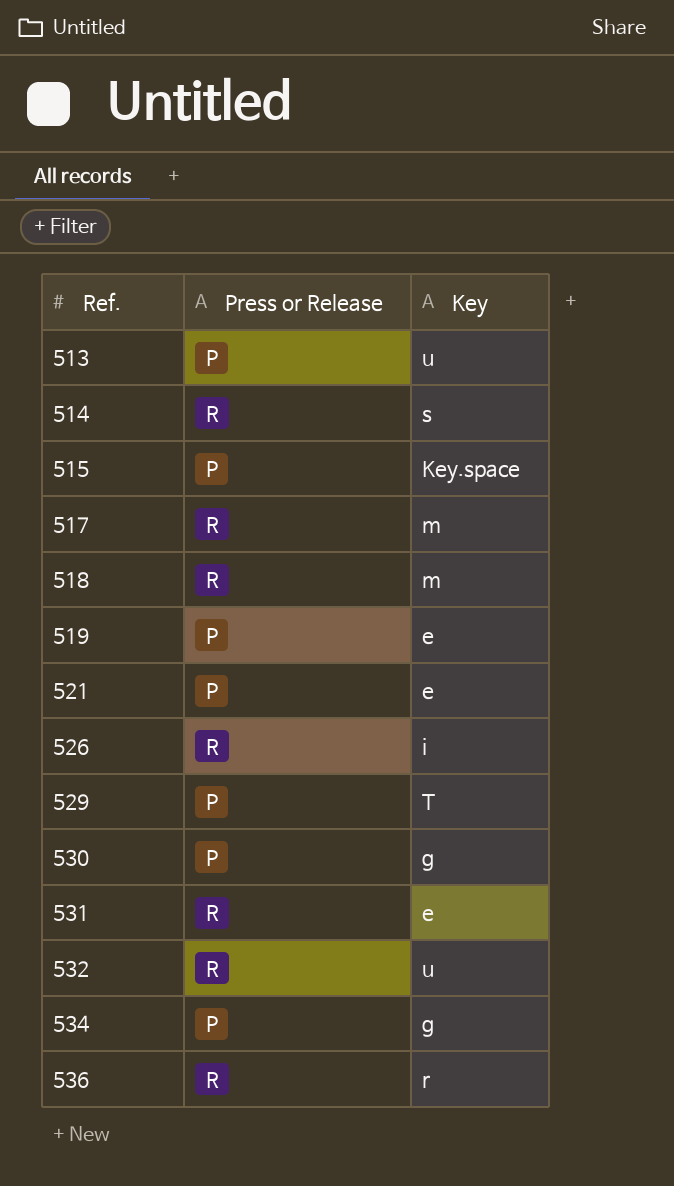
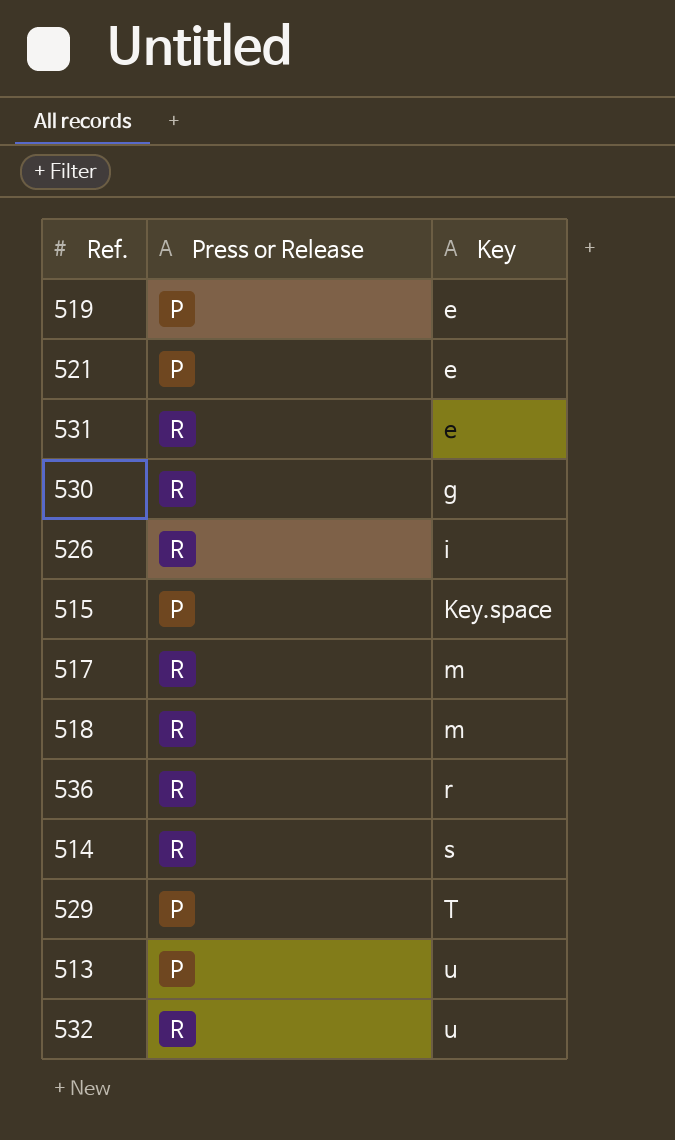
row order: Ref. ascending -> Key ascending
row 534: P | g -> none
530 | Press or Release: P -> R

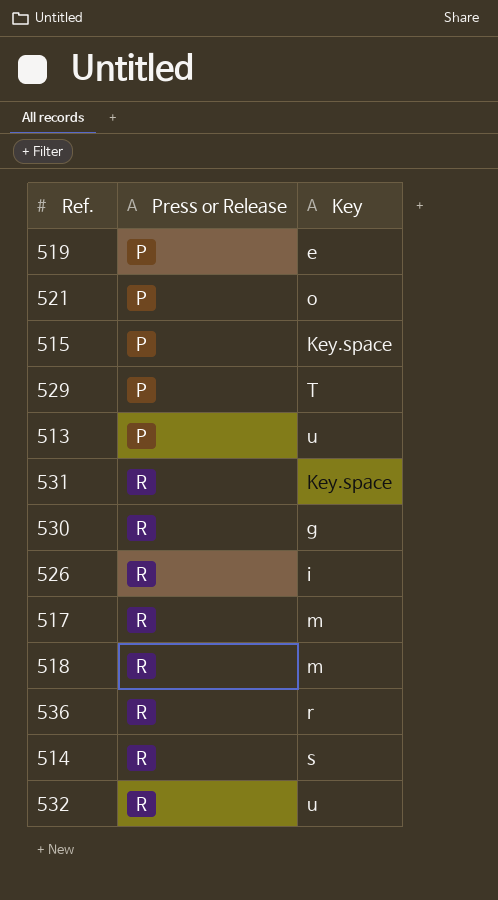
row order: Key ascending -> Press or Release ascending
521 | Key: e -> o
531 | Key: e -> Key.space

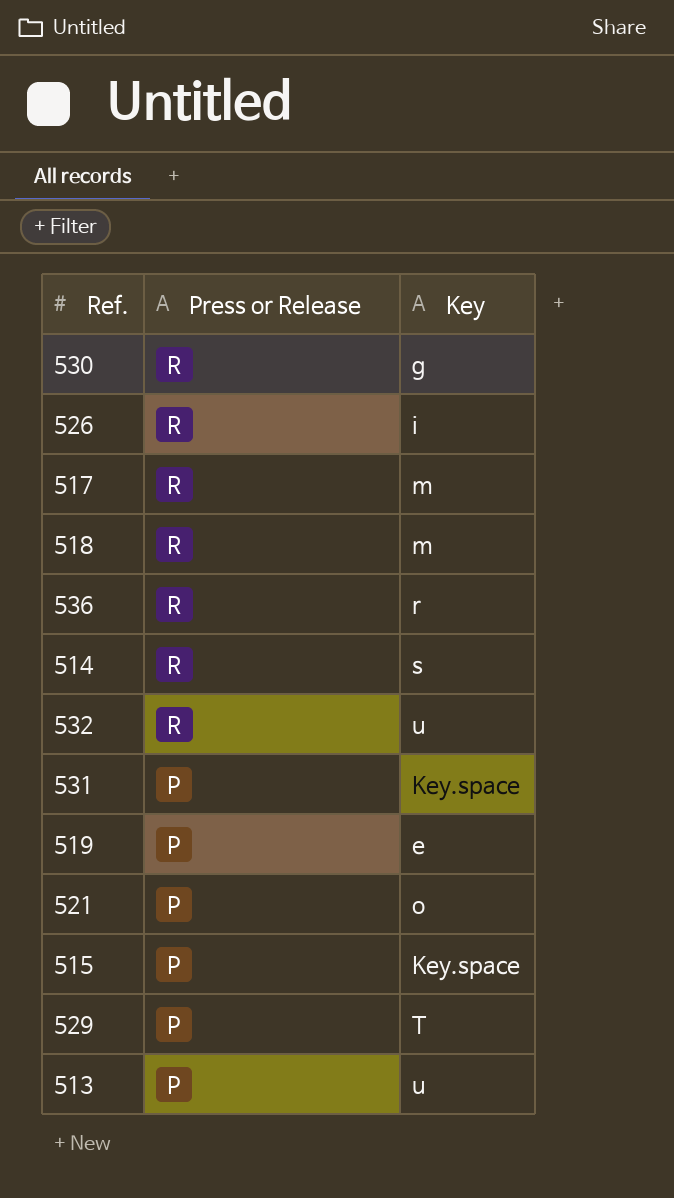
row order: Press or Release ascending -> Press or Release descending
531 | Press or Release: R -> P

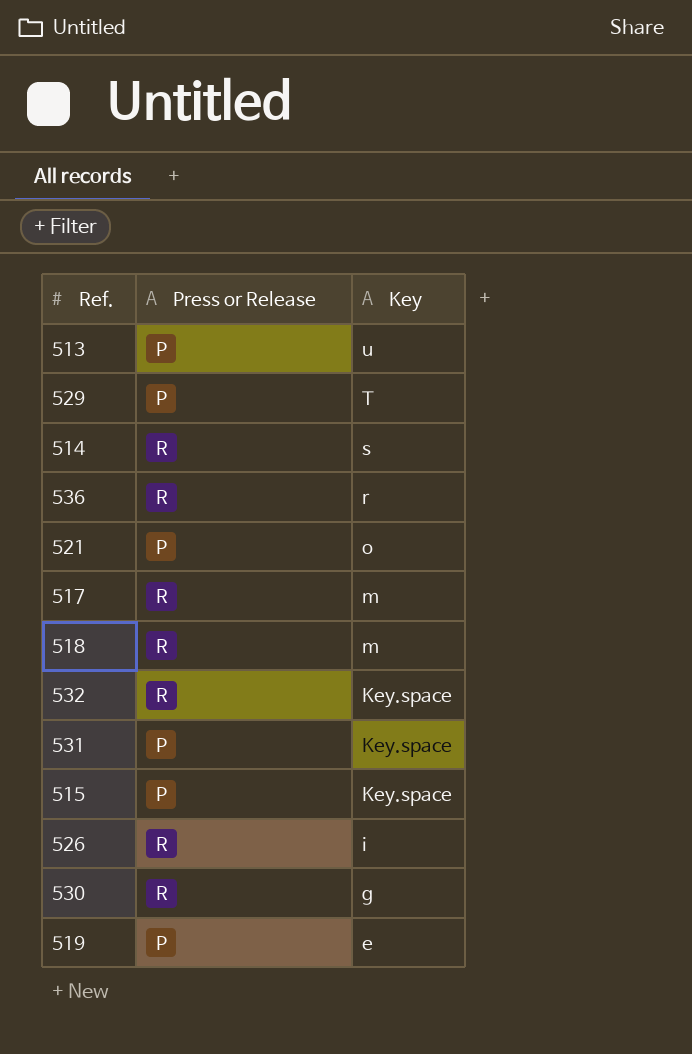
row order: Press or Release descending -> Key descending
532 | Key: u -> Key.space

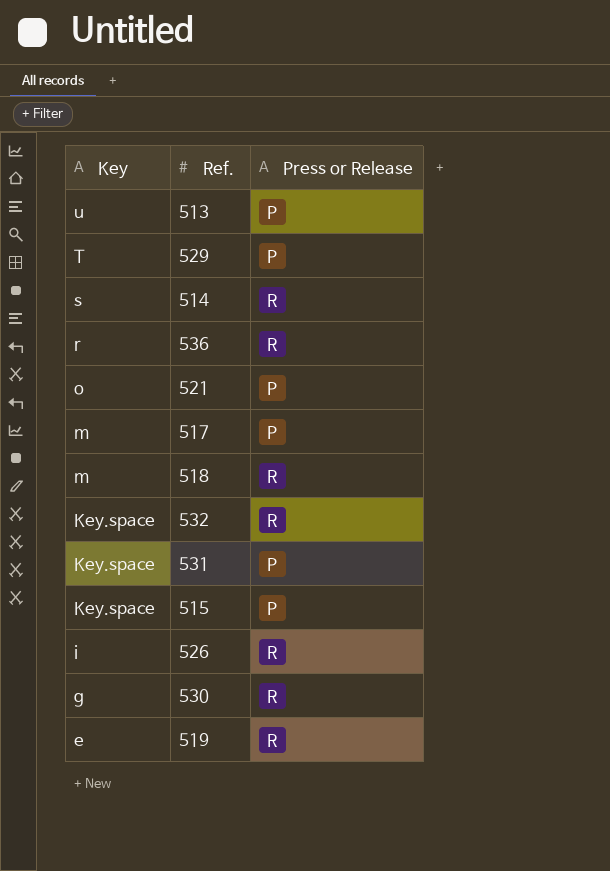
column Key | position: 3 -> 1
517 | Press or Release: R -> P
519 | Press or Release: P -> R

